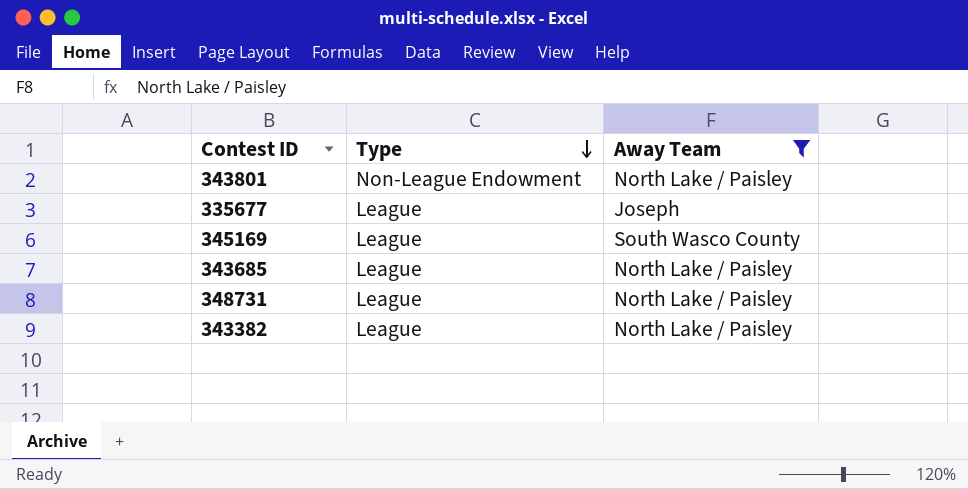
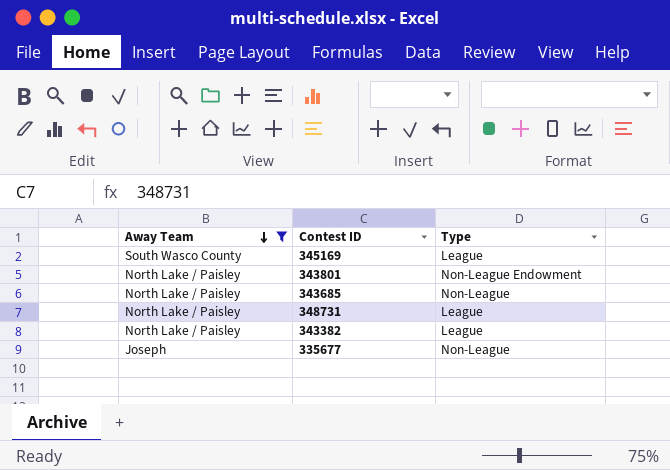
row order: Type descending -> Away Team descending
column Away Team | position: 3 -> 1
343685 | Type: League -> Non-League
335677 | Type: League -> Non-League

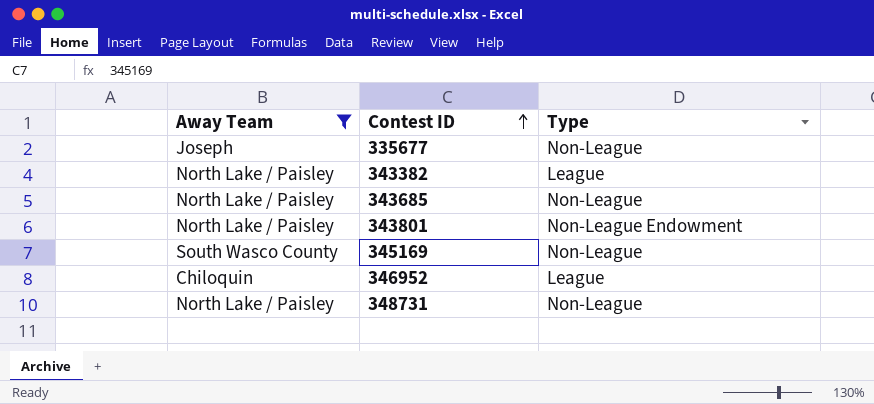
row order: Away Team descending -> Contest ID ascending
345169 | Type: League -> Non-League
row 346952: none -> Chiloquin | League
348731 | Type: League -> Non-League

